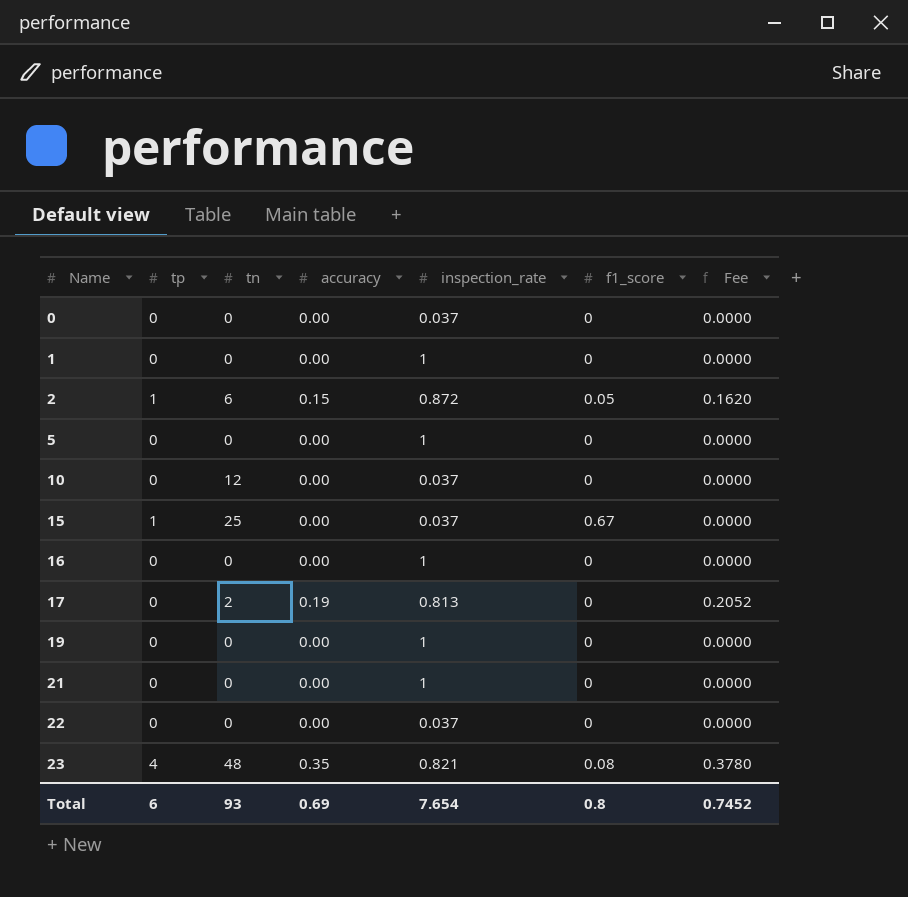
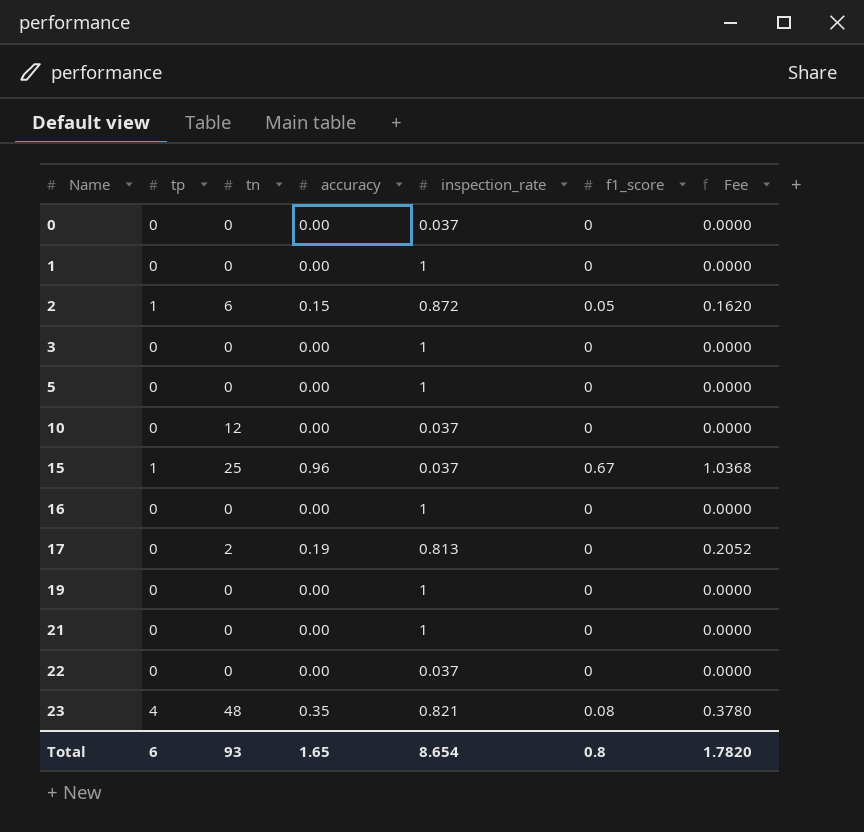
row 3: none -> 0 | 0 | 0.00 | 1 | 0 | 0.0000
15 | accuracy: 0.00 -> 0.96
15 | Fee: 0.0000 -> 1.0368
Total | accuracy: 0.69 -> 1.65
Total | inspection_rate: 7.654 -> 8.654
Total | Fee: 0.7452 -> 1.7820

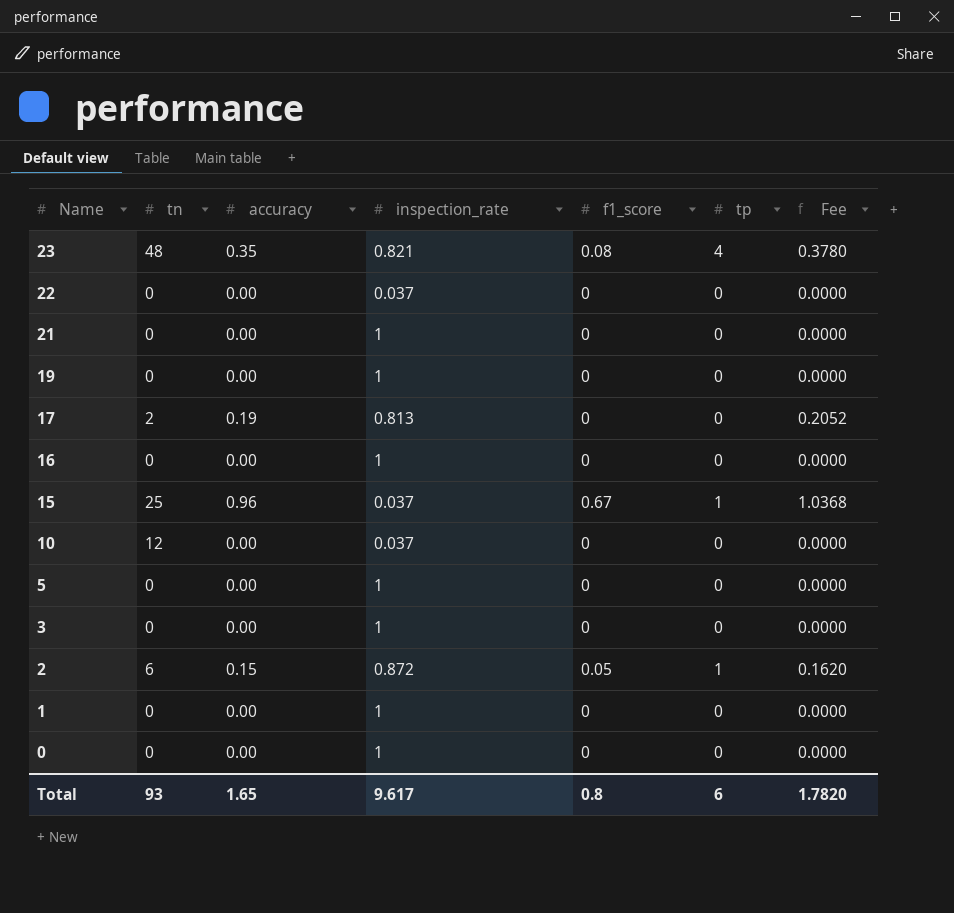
row order: Name ascending -> Name descending
column tp | position: 2 -> 6
0 | inspection_rate: 0.037 -> 1
Total | inspection_rate: 8.654 -> 9.617

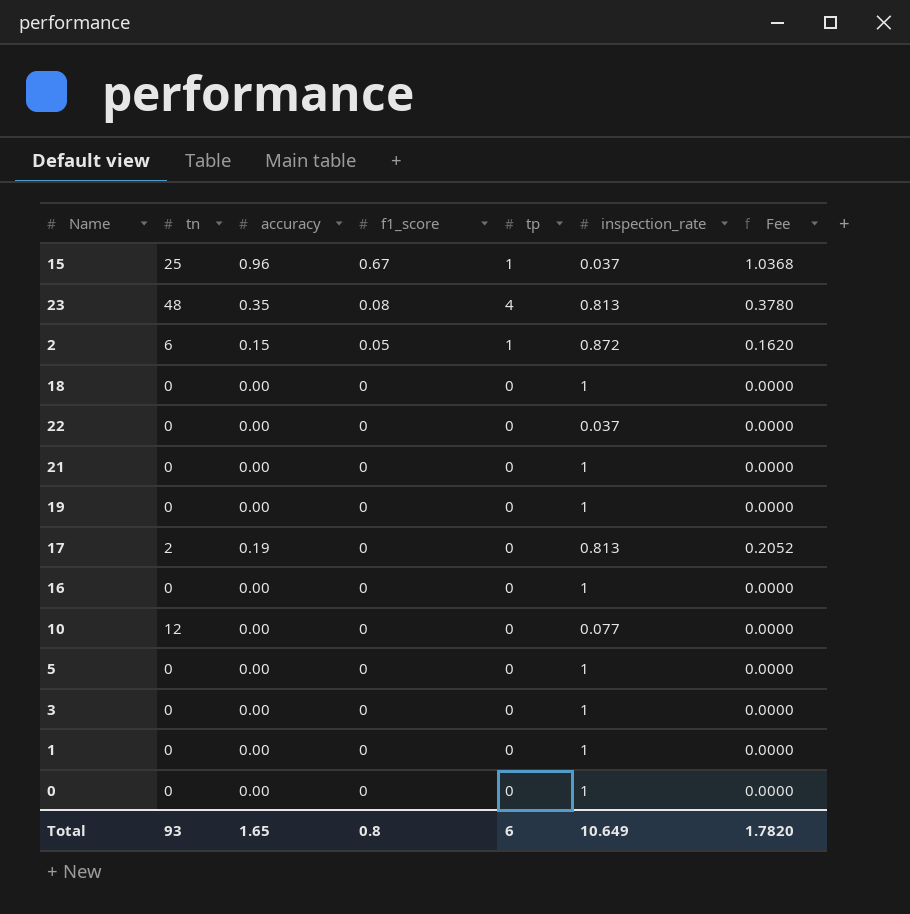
row order: Name descending -> f1_score descending
column inspection_rate | position: 4 -> 6
23 | inspection_rate: 0.821 -> 0.813
row 18: none -> 0 | 0.00 | 0 | 0 | 1 | 0.0000
10 | inspection_rate: 0.037 -> 0.077
Total | inspection_rate: 9.617 -> 10.649

